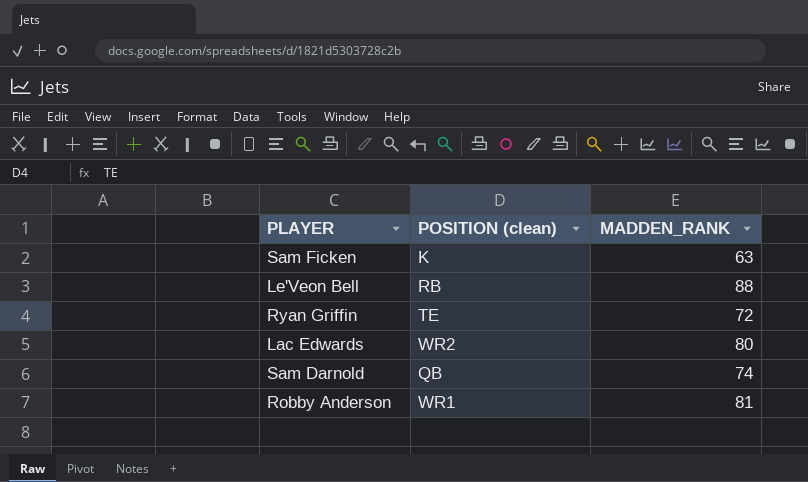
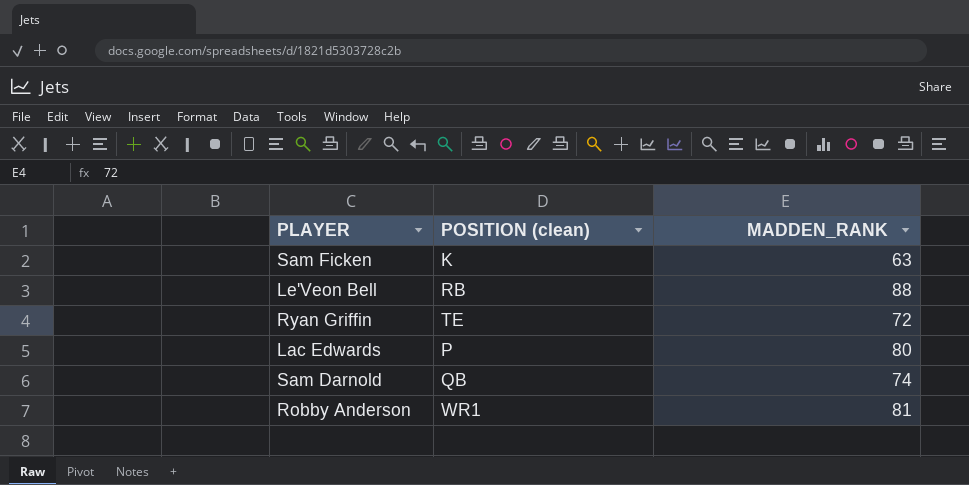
Lac Edwards | POSITION (clean): WR2 -> P

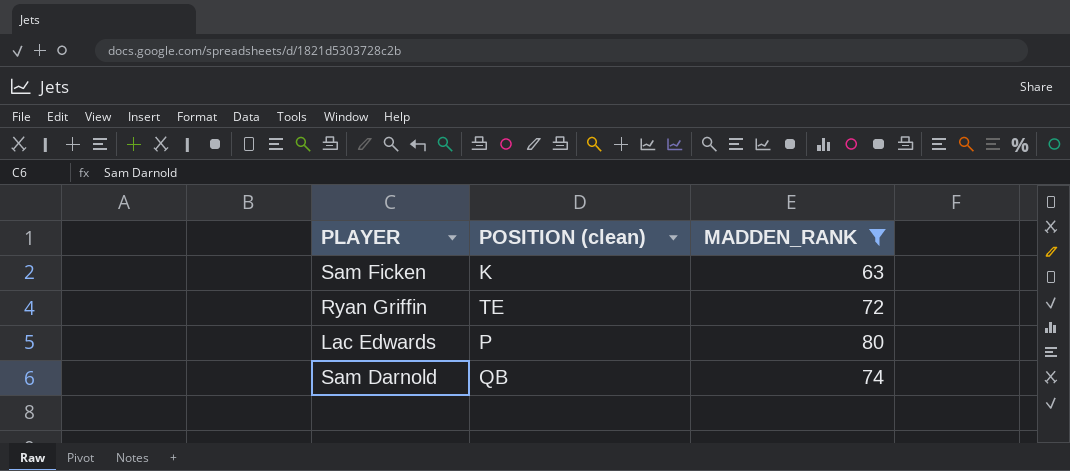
filter: none -> MADDEN_RANK <= 80

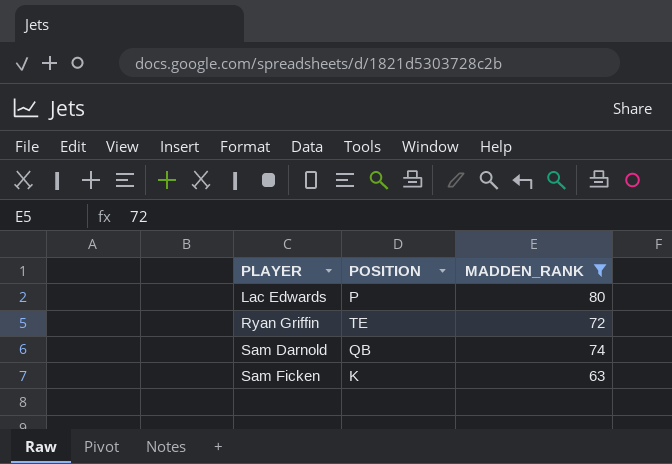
row order: none -> PLAYER ascending
column name: POSITION (clean) -> POSITION

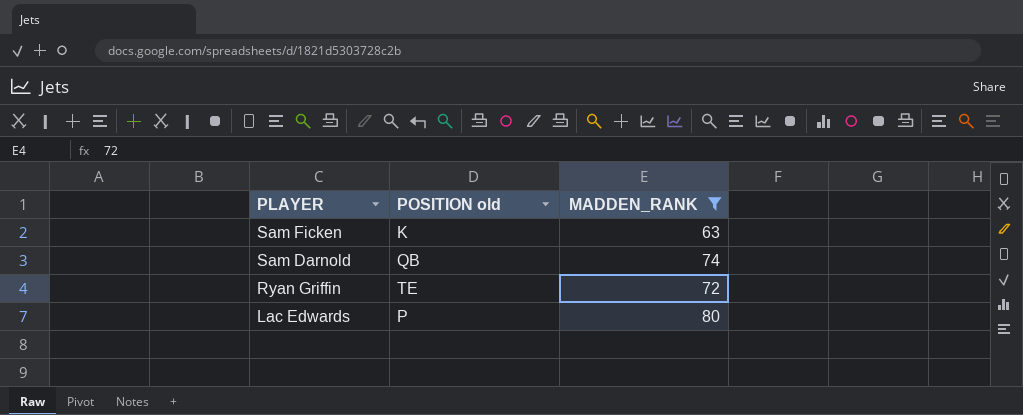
row order: PLAYER ascending -> PLAYER descending
column name: POSITION -> POSITION old

